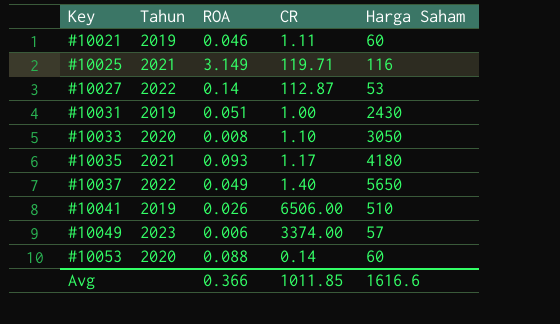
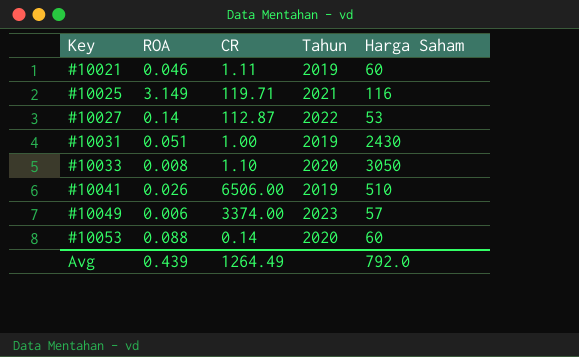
column Tahun | position: 2 -> 4
row #10035: 2021 | 0.093 | 1.17 | 4180 -> none
row #10037: 2022 | 0.049 | 1.40 | 5650 -> none
Avg | ROA: 0.366 -> 0.439
Avg | CR: 1011.85 -> 1264.49
Avg | Harga Saham: 1616.6 -> 792.0

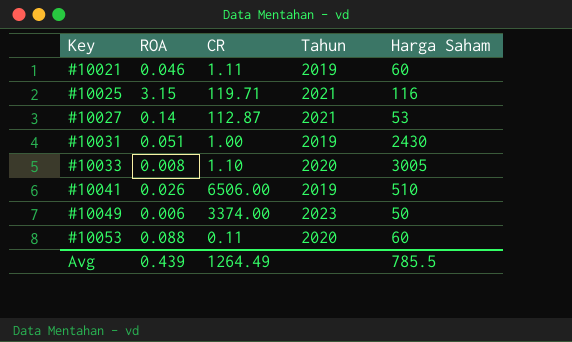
#10025 | ROA: 3.149 -> 3.15
#10027 | Tahun: 2022 -> 2021
#10033 | Harga Saham: 3050 -> 3005
#10049 | Harga Saham: 57 -> 50
#10053 | CR: 0.14 -> 0.11
Avg | Harga Saham: 792.0 -> 785.5

